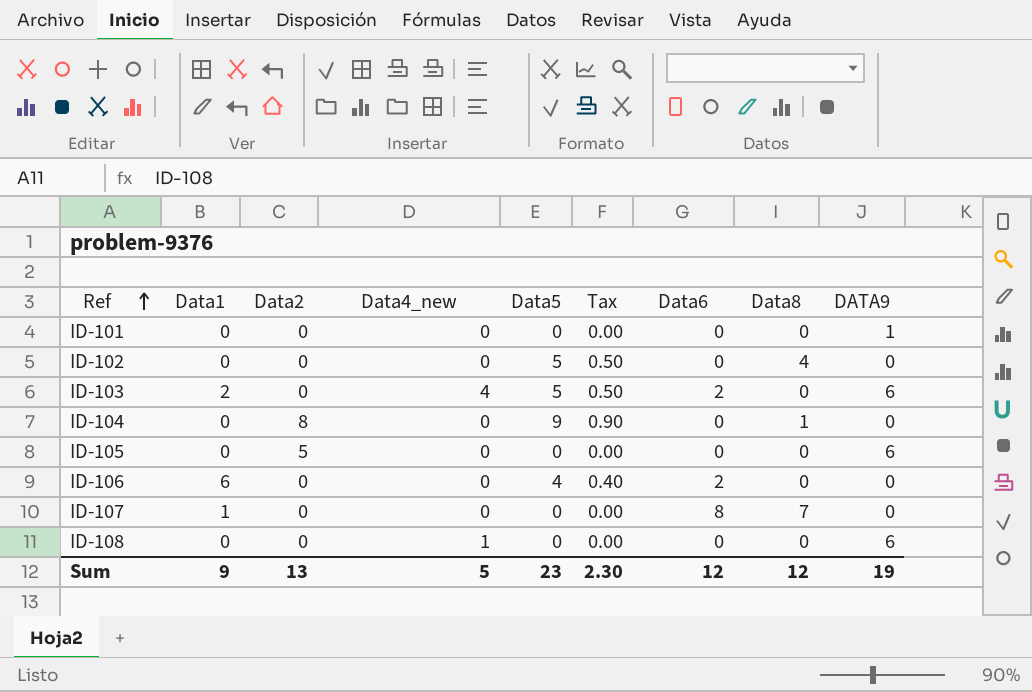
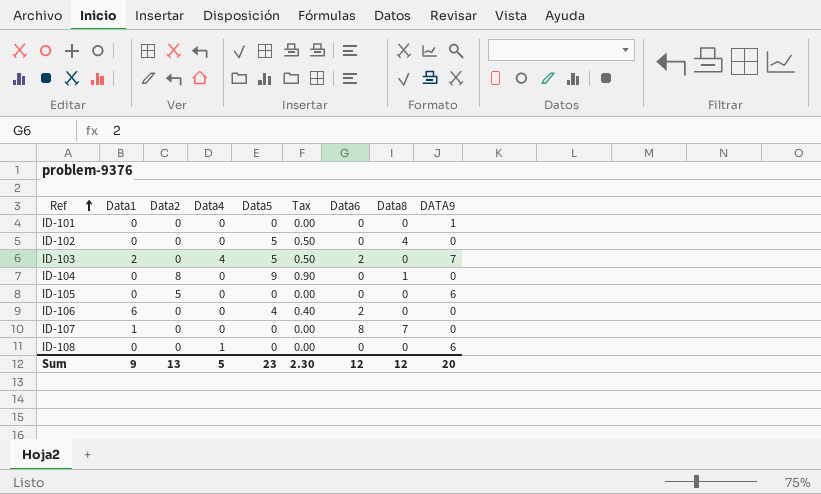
column name: Data4_new -> Data4
ID-103 | DATA9: 6 -> 7
Sum | DATA9: 19 -> 20

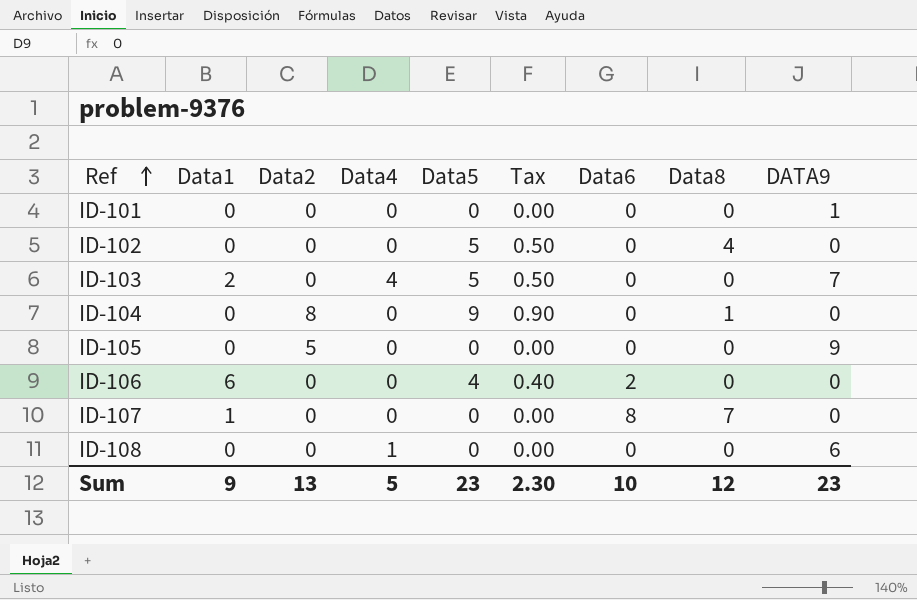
ID-103 | Data6: 2 -> 0
ID-105 | DATA9: 6 -> 9
Sum | Data6: 12 -> 10
Sum | DATA9: 20 -> 23

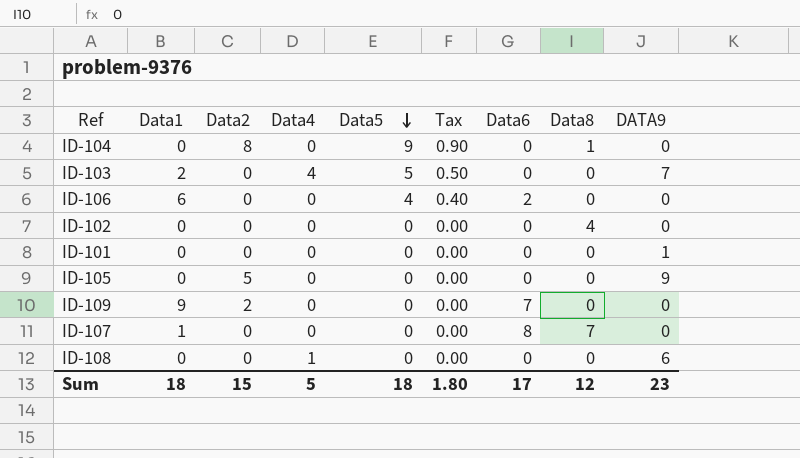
row order: Ref ascending -> Data5 descending
ID-102 | Data5: 5 -> 0
ID-102 | Tax: 0.50 -> 0.00
row ID-109: none -> 9 | 2 | 0 | 0 | 0.00 | 7 | 0 | 0
Sum | Data1: 9 -> 18
Sum | Data2: 13 -> 15
Sum | Data5: 23 -> 18
Sum | Tax: 2.30 -> 1.80
Sum | Data6: 10 -> 17

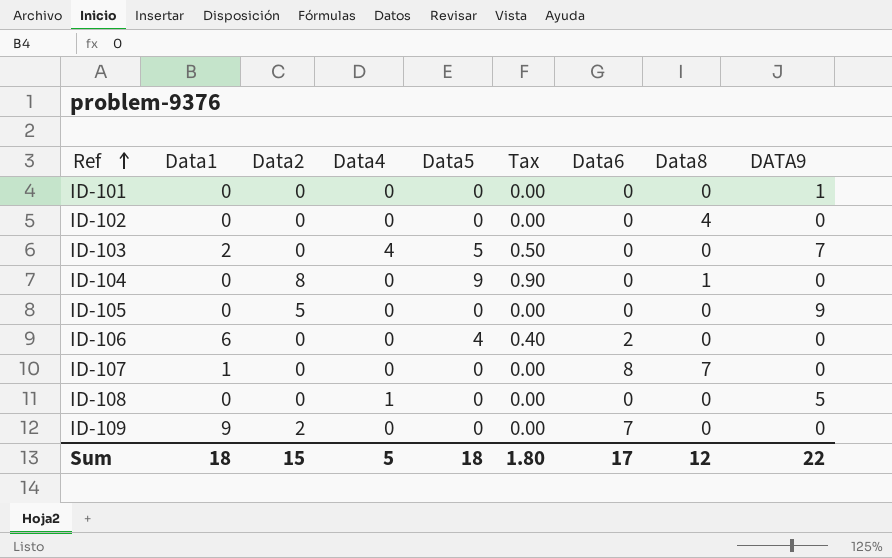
row order: Data5 descending -> Ref ascending
ID-108 | DATA9: 6 -> 5
Sum | DATA9: 23 -> 22

